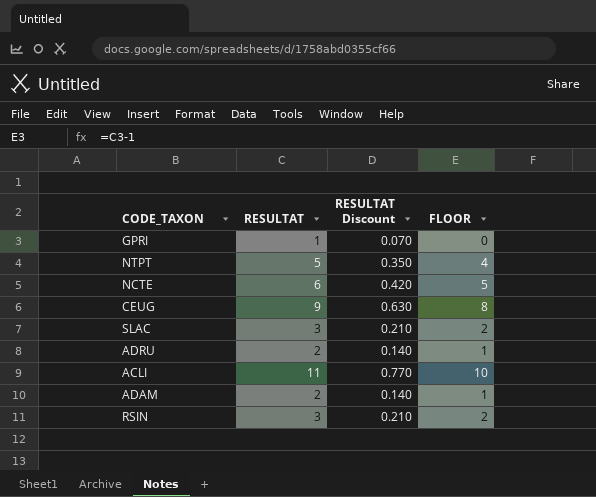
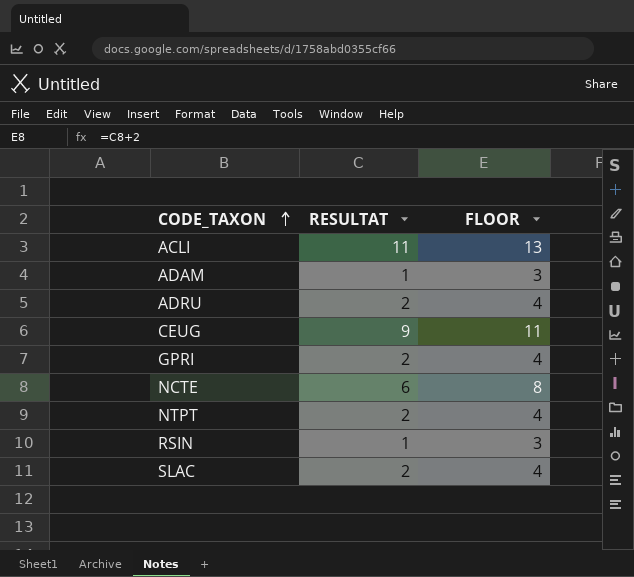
row order: none -> CODE_TAXON ascending
column RESULTAT Discount | formula: [RESULTAT] * 0.07 -> none
column FLOOR | formula: [RESULTAT] - 1 -> [RESULTAT] + 2
ADAM | RESULTAT: 2 -> 1
GPRI | RESULTAT: 1 -> 2
NTPT | RESULTAT: 5 -> 2
RSIN | RESULTAT: 3 -> 1
SLAC | RESULTAT: 3 -> 2

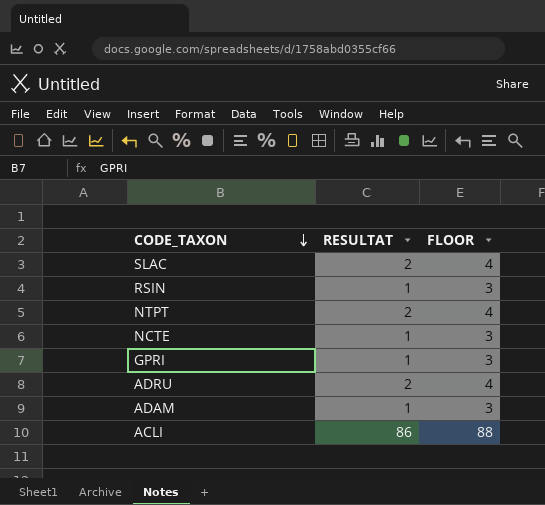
row order: CODE_TAXON ascending -> CODE_TAXON descending
row CEUG: 9 | 11 -> none
NCTE | RESULTAT: 6 -> 1
NCTE | FLOOR: 8 -> 3
GPRI | RESULTAT: 2 -> 1
GPRI | FLOOR: 4 -> 3
ACLI | RESULTAT: 11 -> 86
ACLI | FLOOR: 13 -> 88

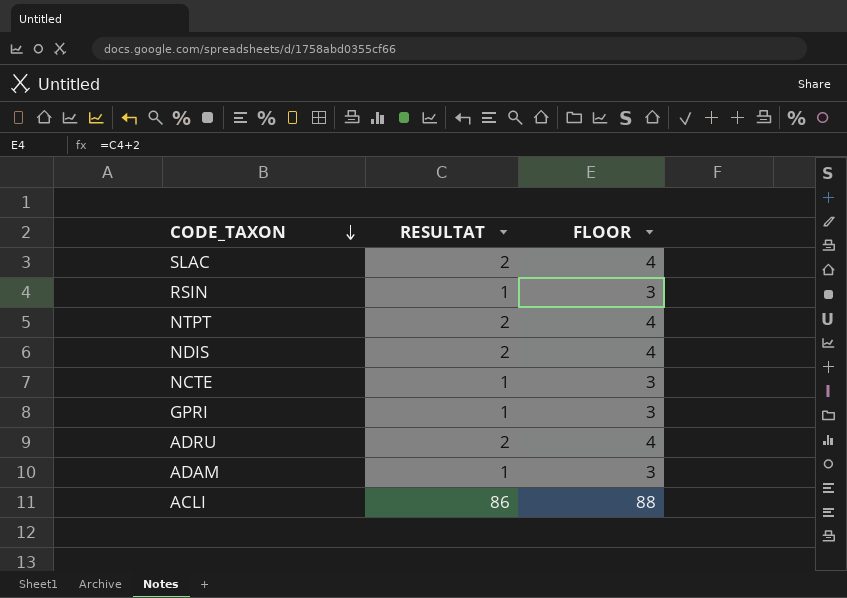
row NDIS: none -> 2 | 4

